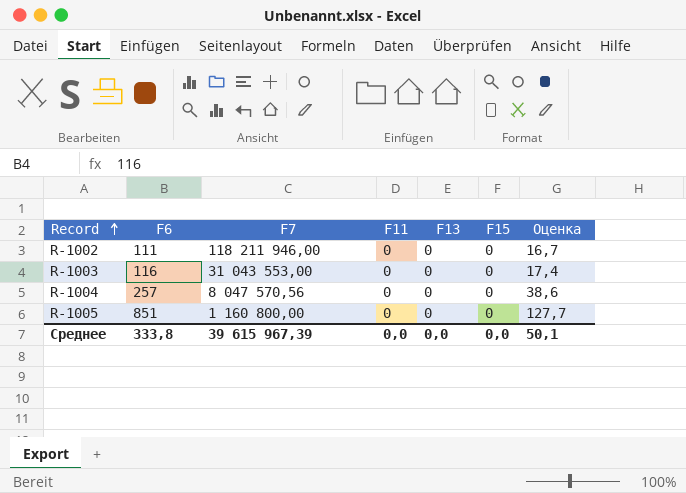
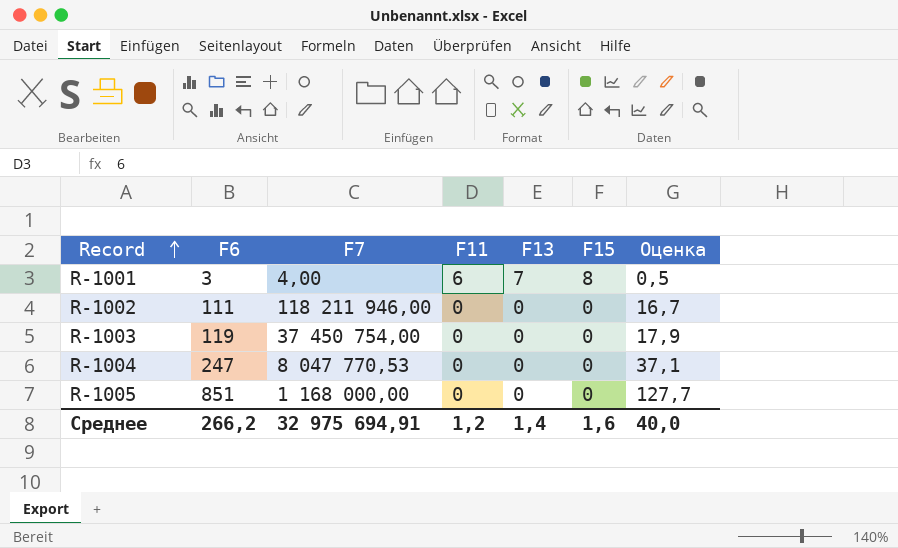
row R-1001: none -> 3 | 4,00 | 6 | 7 | 8 | 0,5
R-1003 | F6: 116 -> 119
R-1003 | F7: 31 043 553,00 -> 37 450 754,00
R-1003 | Оценка: 17,4 -> 17,9
R-1004 | F6: 257 -> 247
R-1004 | F7: 8 047 570,56 -> 8 047 770,53
R-1004 | Оценка: 38,6 -> 37,1
R-1005 | F7: 1 160 800,00 -> 1 168 000,00
Среднее | F6: 333,8 -> 266,2
Среднее | F7: 39 615 967,39 -> 32 975 694,91
Среднее | F11: 0,0 -> 1,2
Среднее | F13: 0,0 -> 1,4
Среднее | F15: 0,0 -> 1,6
Среднее | Оценка: 50,1 -> 40,0

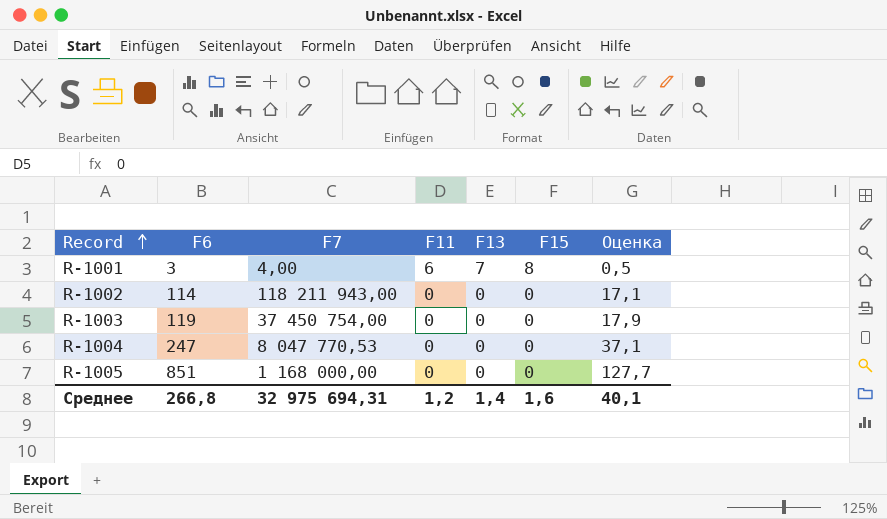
R-1002 | F6: 111 -> 114
R-1002 | F7: 118 211 946,00 -> 118 211 943,00
R-1002 | Оценка: 16,7 -> 17,1
Среднее | F6: 266,2 -> 266,8
Среднее | F7: 32 975 694,91 -> 32 975 694,31
Среднее | Оценка: 40,0 -> 40,1

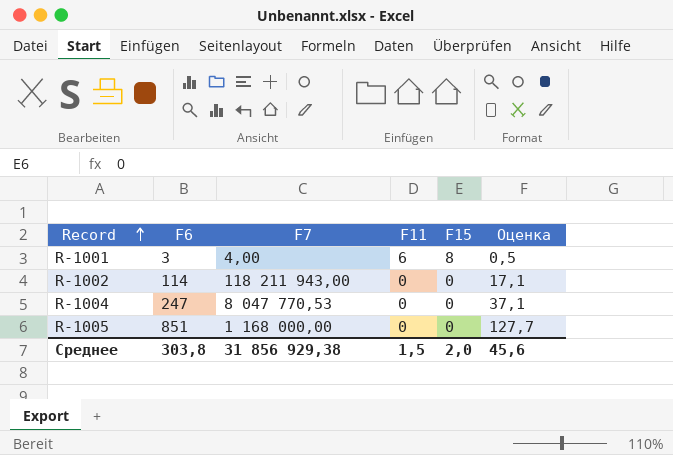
column F13 | position: 5 -> none
row R-1003: 119 | 37 450 754,00 | 0 | 0 | 0 | 17,9 -> none
Среднее | F6: 266,8 -> 303,8
Среднее | F7: 32 975 694,31 -> 31 856 929,38
Среднее | F11: 1,2 -> 1,5
Среднее | F15: 1,6 -> 2,0
Среднее | Оценка: 40,1 -> 45,6

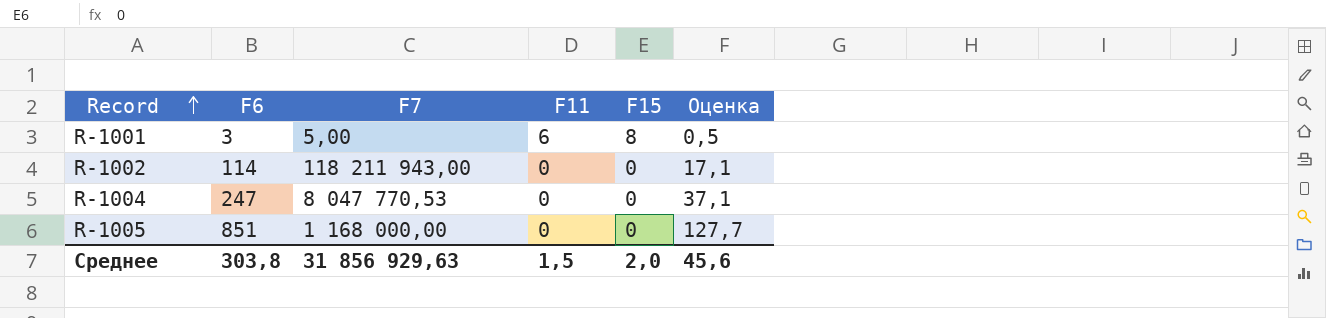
R-1001 | F7: 4,00 -> 5,00
Среднее | F7: 31 856 929,38 -> 31 856 929,63

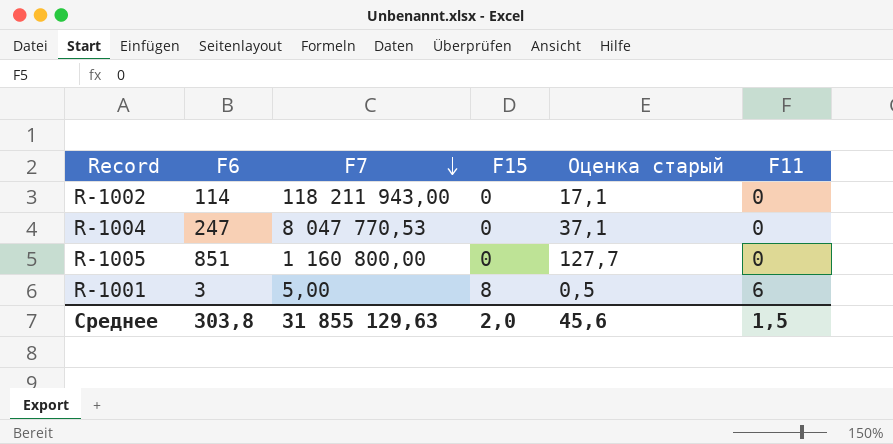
row order: Record ascending -> F7 descending
column name: Оценка -> Оценка старый
column F11 | position: 4 -> 6
R-1005 | F7: 1 168 000,00 -> 1 160 800,00
Среднее | F7: 31 856 929,63 -> 31 855 129,63

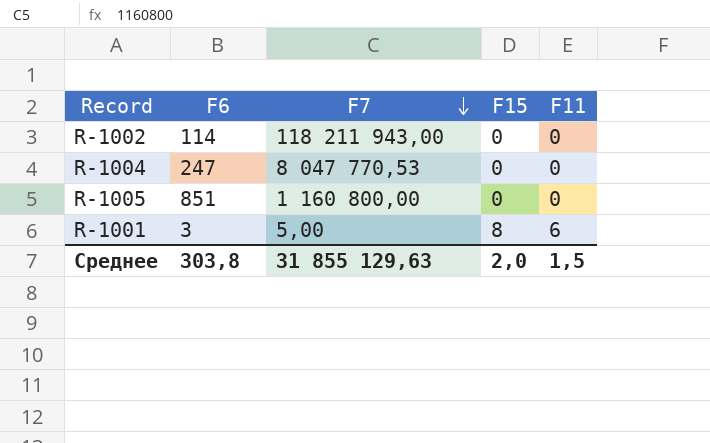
column Оценка старый | formula: [F6] * 0,15 -> none

